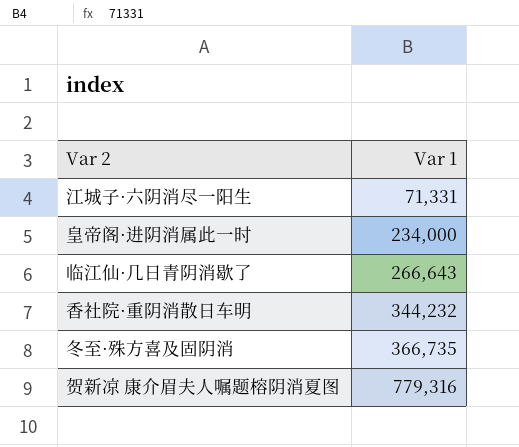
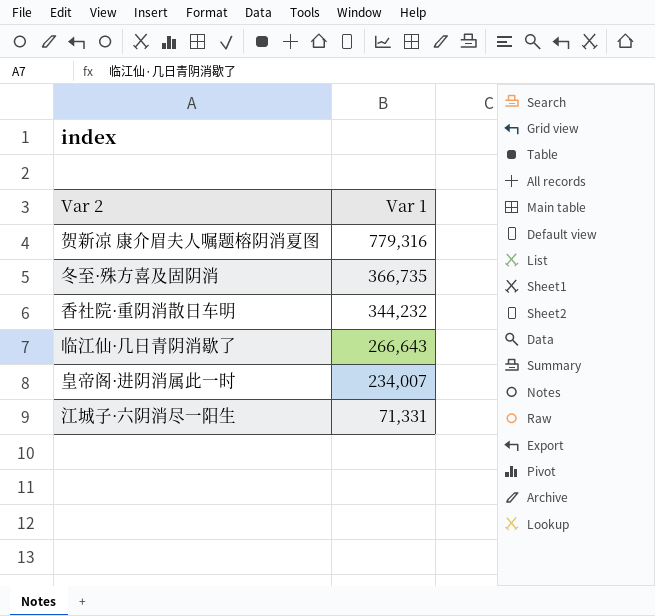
row order: Var 1 ascending -> Var 1 descending
皇帝阁·进阴消属此一时 | Var 1: 234,000 -> 234,007

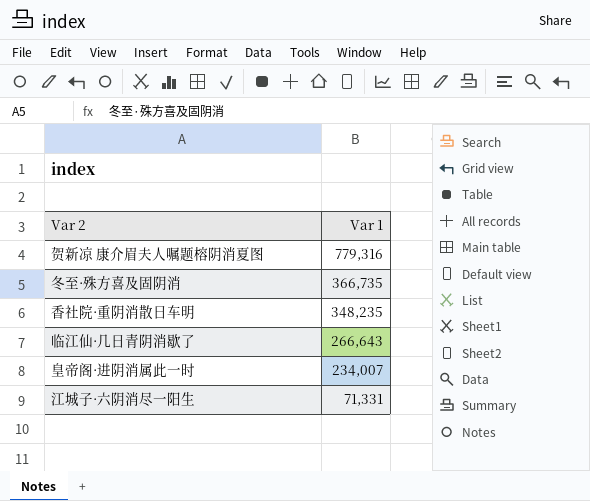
香社院·重阴消散日车明 | Var 1: 344,232 -> 348,235

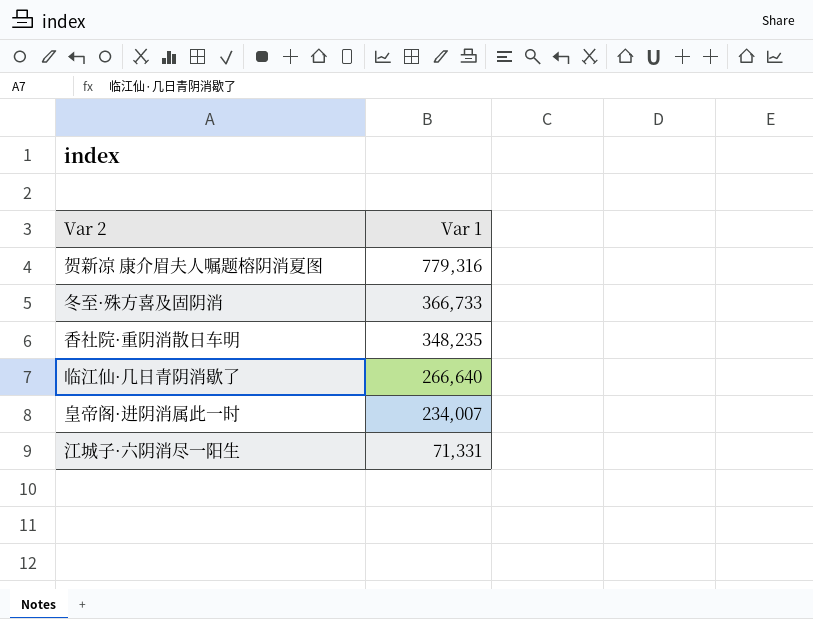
冬至·殊方喜及固阴消 | Var 1: 366,735 -> 366,733
临江仙·几日青阴消歇了 | Var 1: 266,643 -> 266,640

